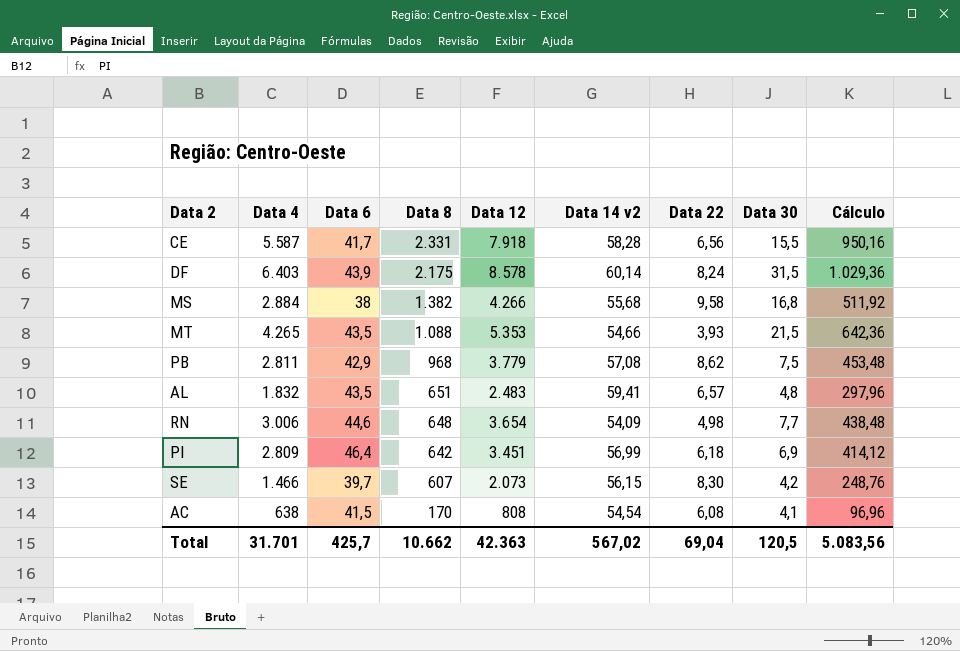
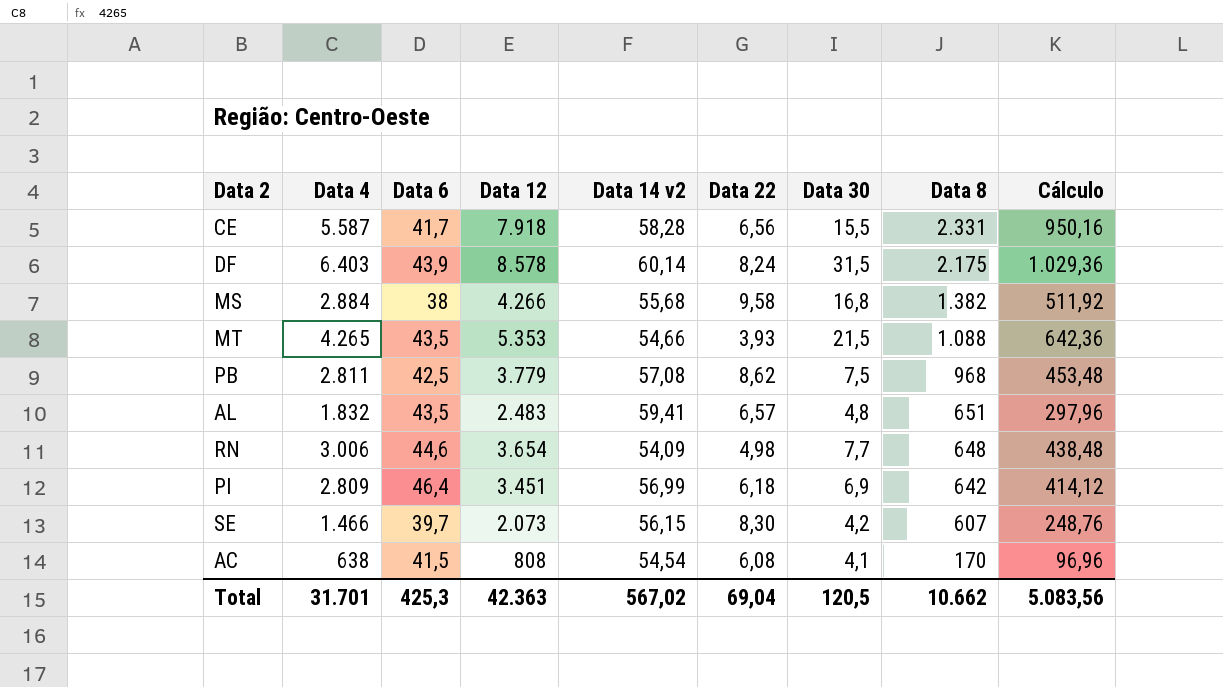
column Data 8 | position: 4 -> 8
PB | Data 6: 42,9 -> 42,5
Total | Data 6: 425,7 -> 425,3

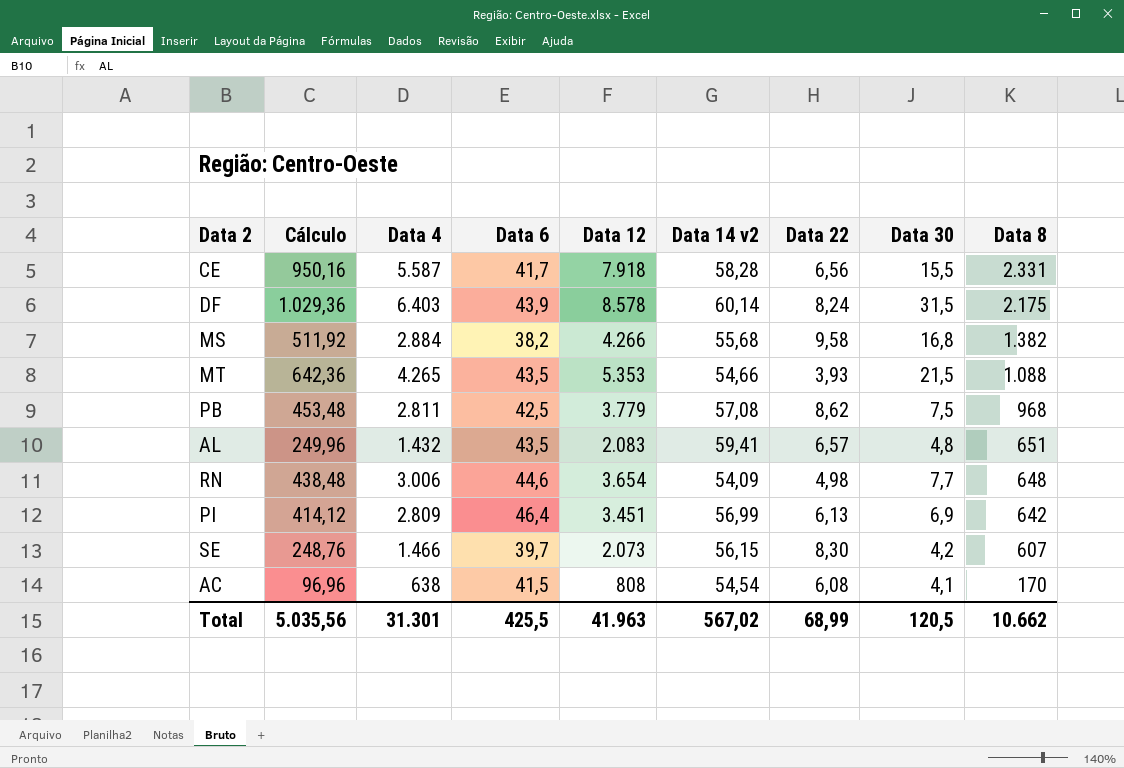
column Cálculo | position: 9 -> 2
MS | Data 6: 38 -> 38,2
AL | Cálculo: 297,96 -> 249,96
AL | Data 4: 1.832 -> 1.432
AL | Data 12: 2.483 -> 2.083
PI | Data 22: 6,18 -> 6,13
Total | Cálculo: 5.083,56 -> 5.035,56
Total | Data 4: 31.701 -> 31.301
Total | Data 6: 425,3 -> 425,5
Total | Data 12: 42.363 -> 41.963
Total | Data 22: 69,04 -> 68,99

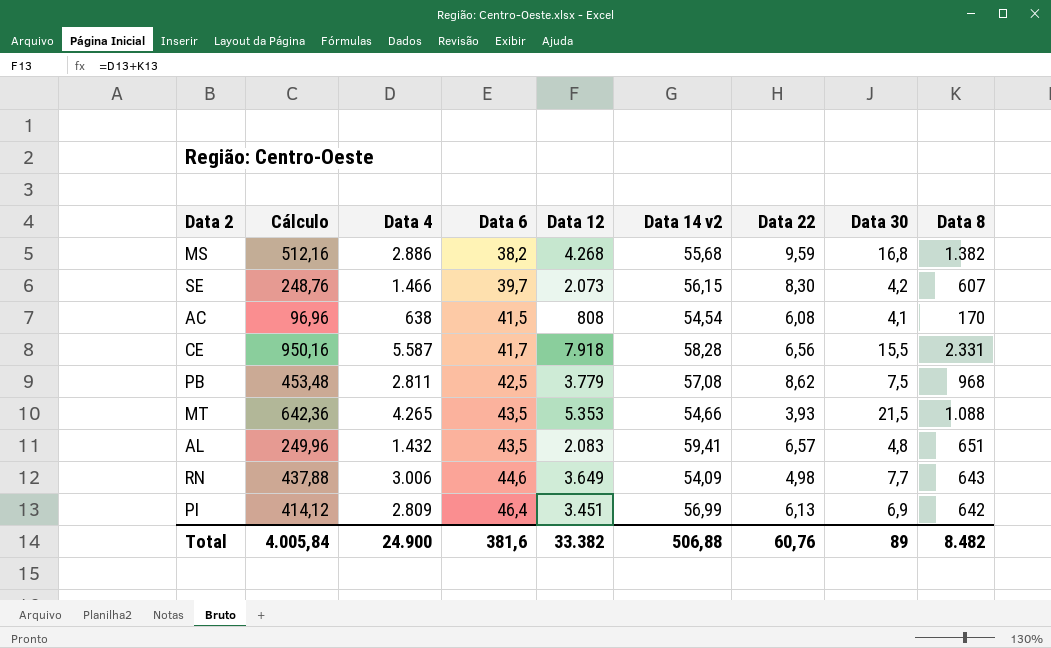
row order: Data 8 descending -> Data 6 ascending
row DF: 1.029,36 | 6.403 | 43,9 | 8.578 | 60,14 | 8,24 | 31,5 | 2.175 -> none
MS | Cálculo: 511,92 -> 512,16
MS | Data 4: 2.884 -> 2.886
MS | Data 12: 4.266 -> 4.268
MS | Data 22: 9,58 -> 9,59
RN | Cálculo: 438,48 -> 437,88
RN | Data 12: 3.654 -> 3.649
RN | Data 8: 648 -> 643
Total | Cálculo: 5.035,56 -> 4.005,84
Total | Data 4: 31.301 -> 24.900
Total | Data 6: 425,5 -> 381,6
Total | Data 12: 41.963 -> 33.382
Total | Data 14 v2: 567,02 -> 506,88
Total | Data 22: 68,99 -> 60,76
Total | Data 30: 120,5 -> 89
Total | Data 8: 10.662 -> 8.482

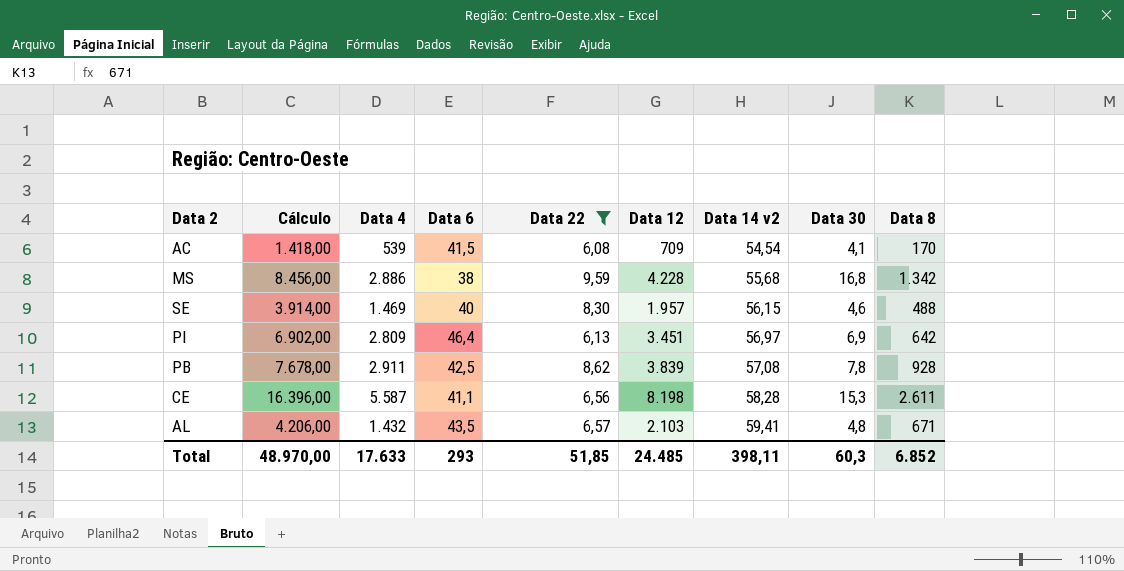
filter: none -> Data 22 >= 6,08
row order: Data 6 ascending -> Data 14 v2 ascending
column Cálculo | formula: [Data 12] * 0,12 -> [Data 12] * 2
column Data 22 | position: 7 -> 5
AC | Data 4: 638 -> 539
AC | Data 12: 808 -> 709
MS | Data 6: 38,2 -> 38
MS | Data 12: 4.268 -> 4.228
MS | Data 8: 1.382 -> 1.342
SE | Data 4: 1.466 -> 1.469
SE | Data 6: 39,7 -> 40
SE | Data 12: 2.073 -> 1.957
SE | Data 30: 4,2 -> 4,6
SE | Data 8: 607 -> 488
PI | Data 14 v2: 56,99 -> 56,97
PB | Data 4: 2.811 -> 2.911
PB | Data 12: 3.779 -> 3.839
PB | Data 30: 7,5 -> 7,8
PB | Data 8: 968 -> 928
CE | Data 6: 41,7 -> 41,1
CE | Data 12: 7.918 -> 8.198
CE | Data 30: 15,5 -> 15,3
CE | Data 8: 2.331 -> 2.611
AL | Data 12: 2.083 -> 2.103
AL | Data 8: 651 -> 671
Total | Cálculo: 4.005,84 -> 48.970,00
Total | Data 4: 24.900 -> 17.633
Total | Data 6: 381,6 -> 293
Total | Data 22: 60,76 -> 51,85
Total | Data 12: 33.382 -> 24.485
Total | Data 14 v2: 506,88 -> 398,11
Total | Data 30: 89 -> 60,3
Total | Data 8: 8.482 -> 6.852

